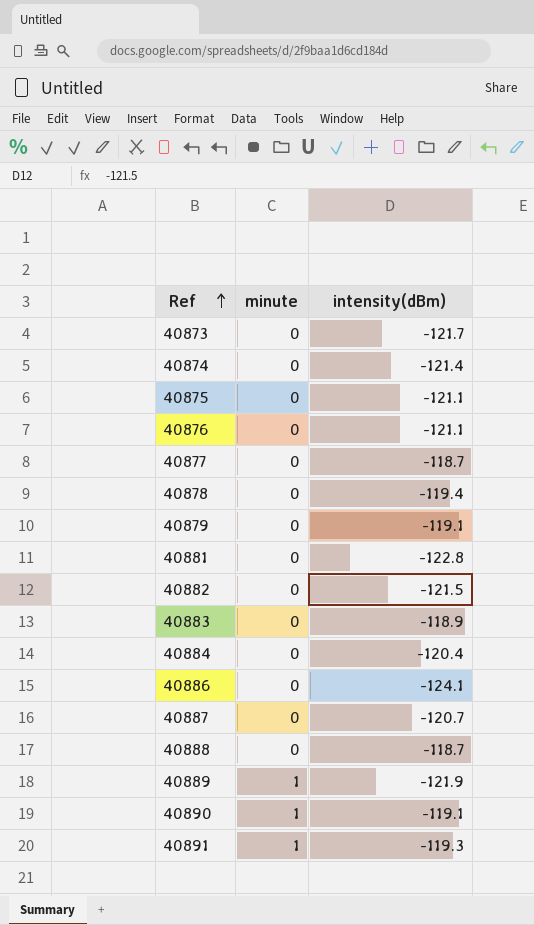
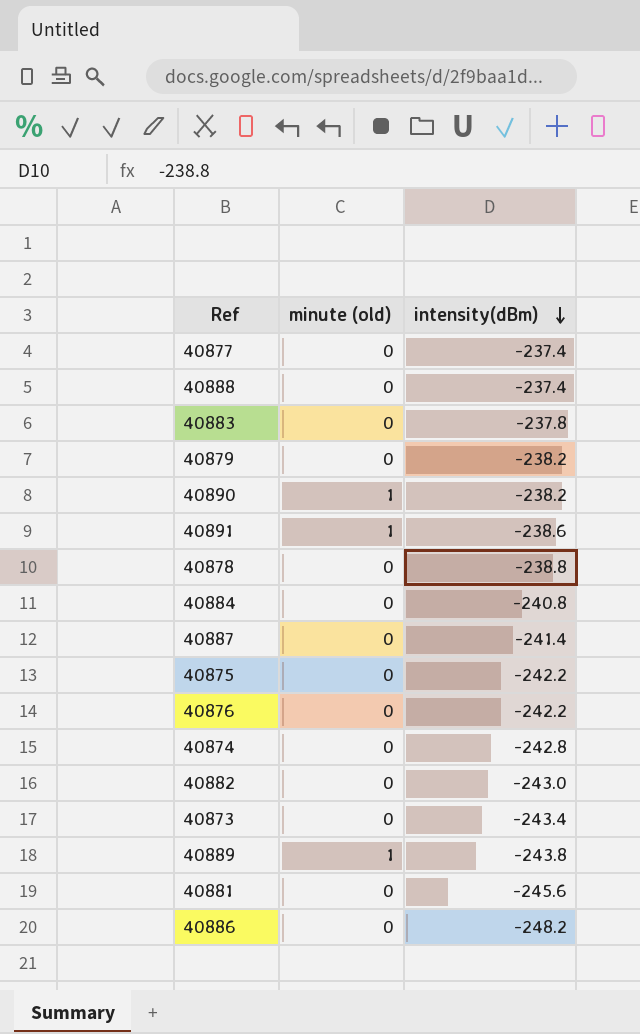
row order: Ref ascending -> intensity(dBm) descending
column name: minute -> minute (old)
40877 | intensity(dBm): -118.7 -> -237.4
40888 | intensity(dBm): -118.7 -> -237.4
40883 | intensity(dBm): -118.9 -> -237.8
40879 | intensity(dBm): -119.1 -> -238.2
40890 | intensity(dBm): -119.1 -> -238.2
40891 | intensity(dBm): -119.3 -> -238.6
40878 | intensity(dBm): -119.4 -> -238.8
40884 | intensity(dBm): -120.4 -> -240.8
40887 | intensity(dBm): -120.7 -> -241.4
40875 | intensity(dBm): -121.1 -> -242.2
40876 | intensity(dBm): -121.1 -> -242.2
40874 | intensity(dBm): -121.4 -> -242.8
40882 | intensity(dBm): -121.5 -> -243.0
40873 | intensity(dBm): -121.7 -> -243.4
40889 | intensity(dBm): -121.9 -> -243.8
40881 | intensity(dBm): -122.8 -> -245.6
40886 | intensity(dBm): -124.1 -> -248.2

